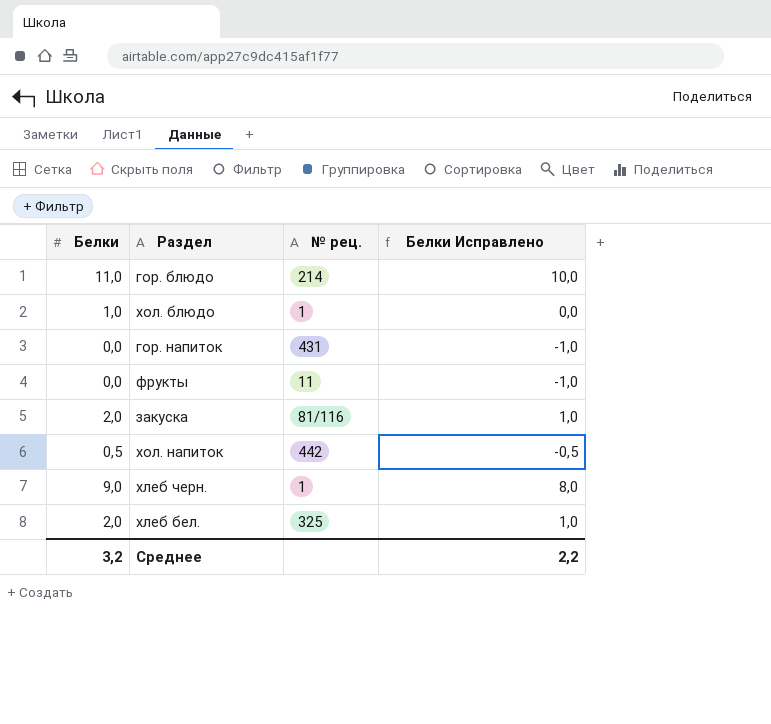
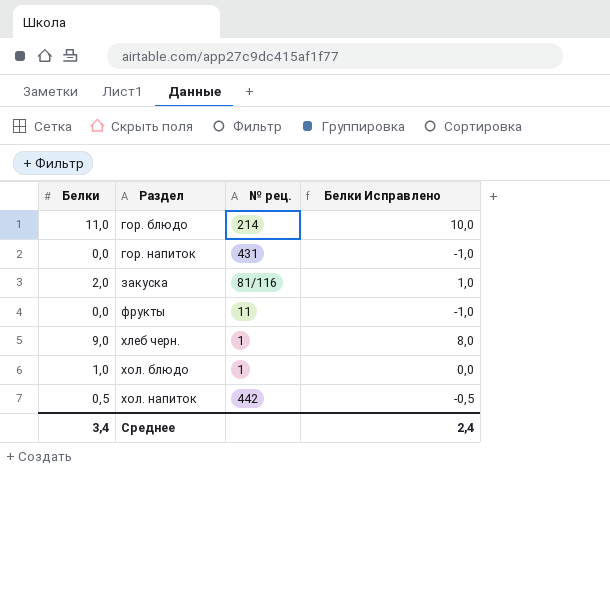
row order: none -> Раздел ascending
row хлеб бел.: 2,0 | 325 | 1,0 -> none
Среднее | Белки: 3,2 -> 3,4
Среднее | Белки Исправлено: 2,2 -> 2,4

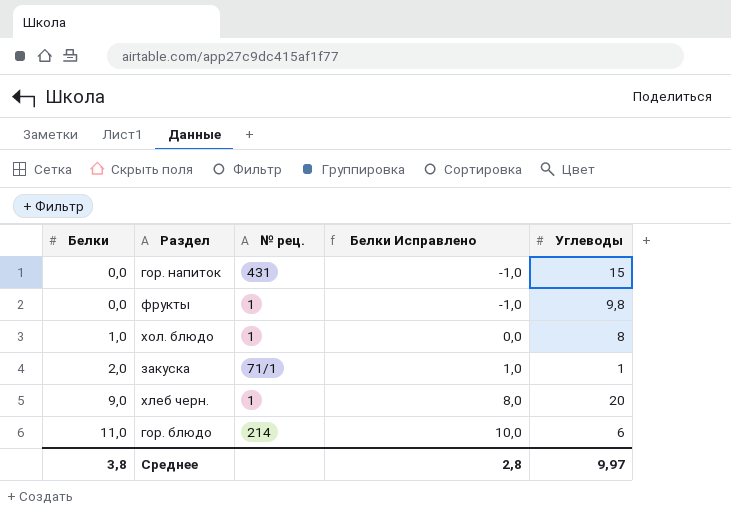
row order: Раздел ascending -> Белки ascending
column Углеводы | position: none -> 5
row хол. напиток: 0,5 | 442 | -0,5 -> none
фрукты | № рец.: 11 -> 1
закуска | № рец.: 81/116 -> 71/1
Среднее | Белки: 3,4 -> 3,8
Среднее | Белки Исправлено: 2,4 -> 2,8

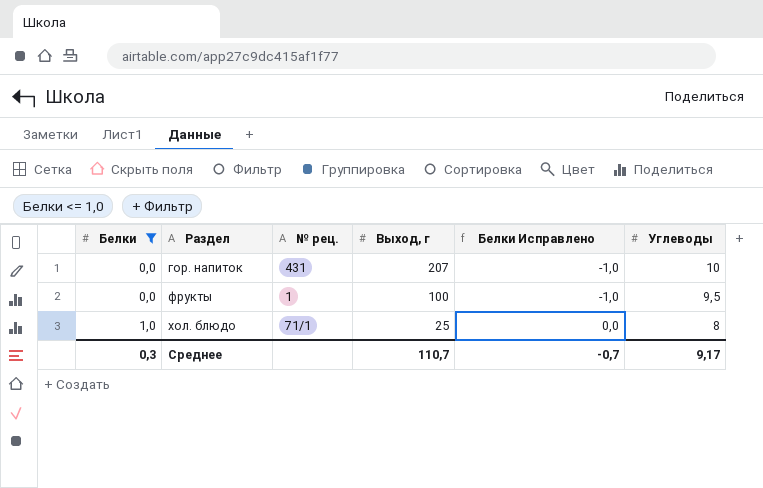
filter: none -> Белки <= 1,0
column Выход, г | position: none -> 4
гор. напиток | Углеводы: 15 -> 10
фрукты | Углеводы: 9,8 -> 9,5
хол. блюдо | № рец.: 1 -> 71/1
Среднее | Белки: 3,8 -> 0,3
Среднее | Белки Исправлено: 2,8 -> -0,7
Среднее | Углеводы: 9,97 -> 9,17

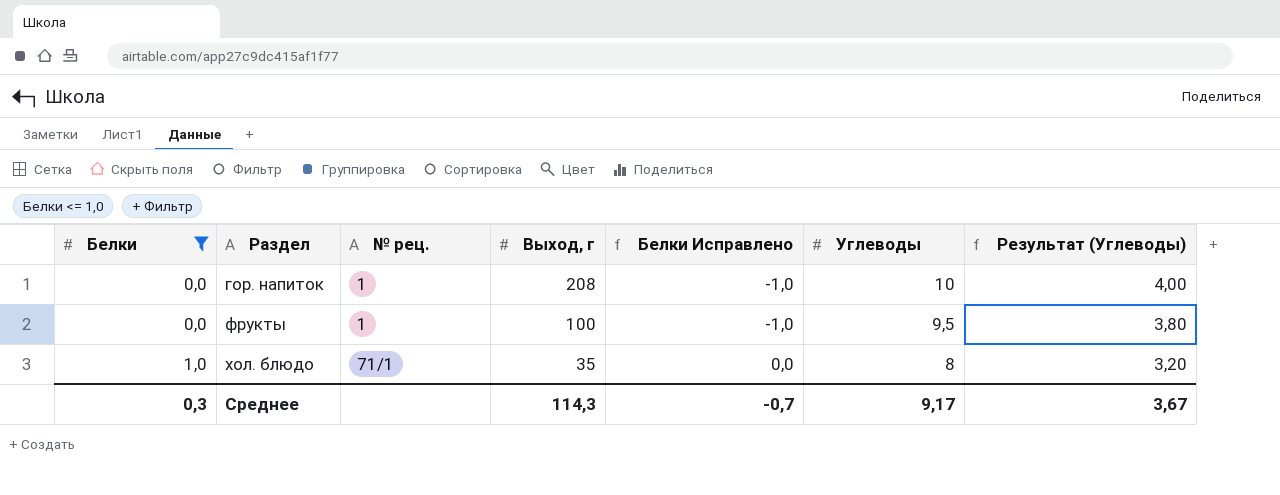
column Результат (Углеводы) | formula: none -> [Углеводы] * 0,4
гор. напиток | № рец.: 431 -> 1
гор. напиток | Выход, г: 207 -> 208
хол. блюдо | Выход, г: 25 -> 35
Среднее | Выход, г: 110,7 -> 114,3

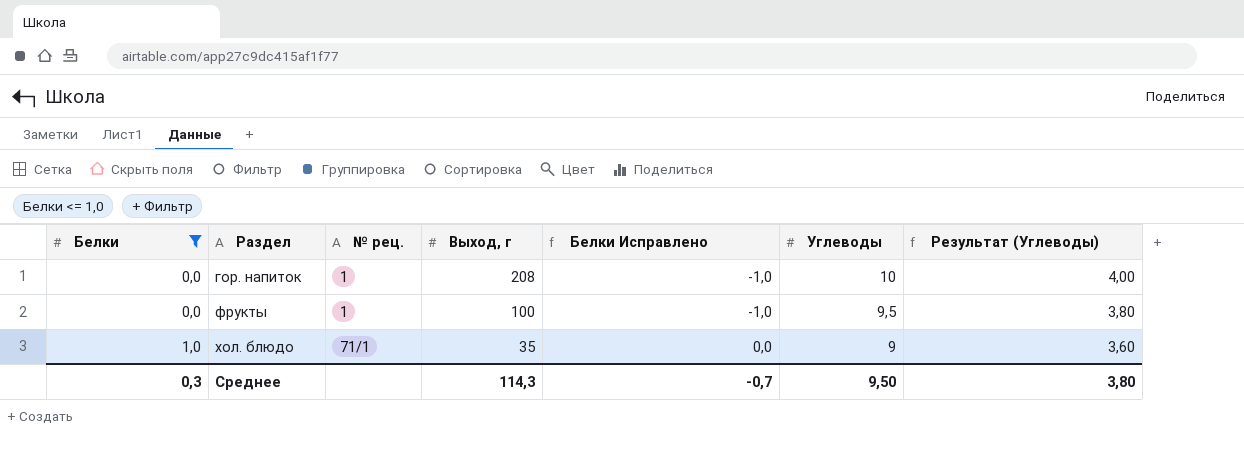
хол. блюдо | Углеводы: 8 -> 9
хол. блюдо | Результат (Углеводы): 3,20 -> 3,60
Среднее | Углеводы: 9,17 -> 9,50
Среднее | Результат (Углеводы): 3,67 -> 3,80

